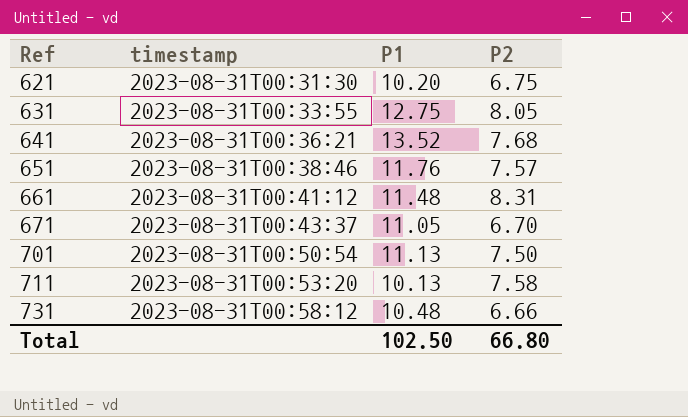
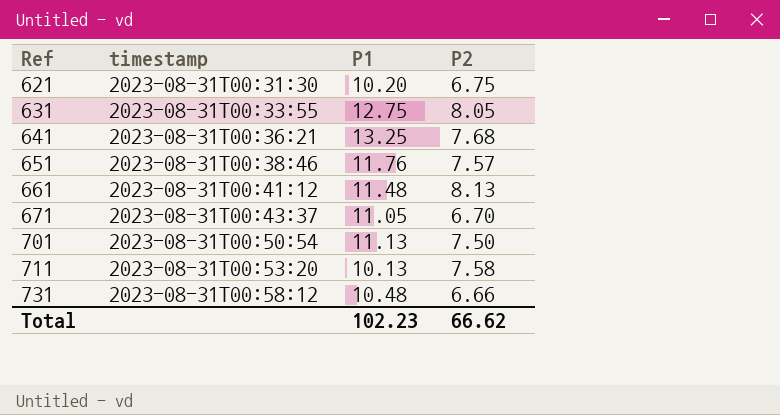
641 | P1: 13.52 -> 13.25
661 | P2: 8.31 -> 8.13
Total | P1: 102.50 -> 102.23
Total | P2: 66.80 -> 66.62

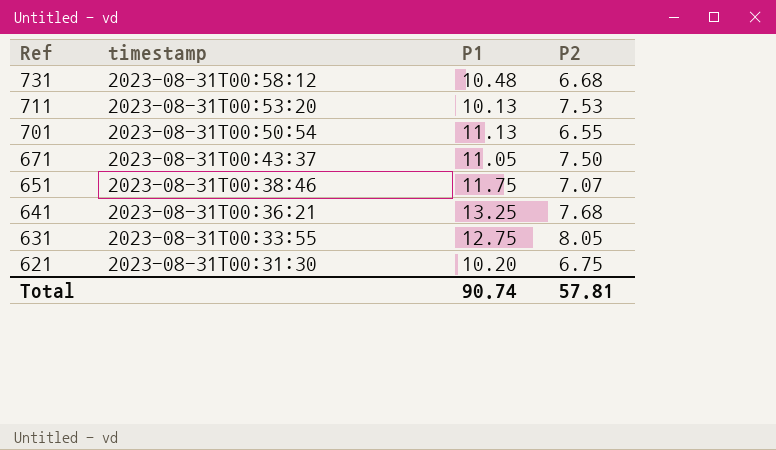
row order: Ref ascending -> Ref descending
row 661: 2023-08-31T00:41:12 | 11.48 | 8.13 -> none
731 | P2: 6.66 -> 6.68
711 | P2: 7.58 -> 7.53
701 | P2: 7.50 -> 6.55
671 | P2: 6.70 -> 7.50
651 | P1: 11.76 -> 11.75
651 | P2: 7.57 -> 7.07
Total | P1: 102.23 -> 90.74
Total | P2: 66.62 -> 57.81

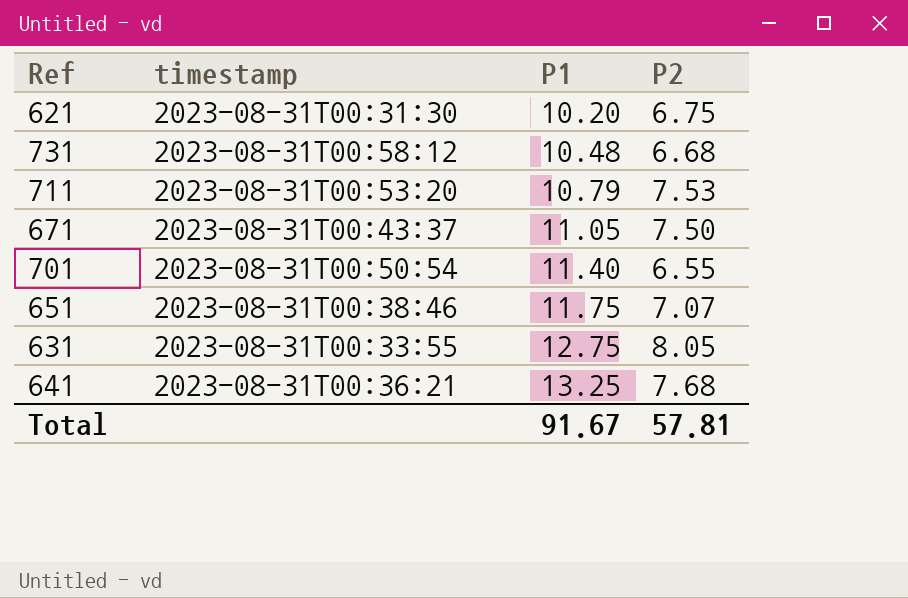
row order: Ref descending -> P1 ascending
711 | P1: 10.13 -> 10.79
701 | P1: 11.13 -> 11.40
Total | P1: 90.74 -> 91.67

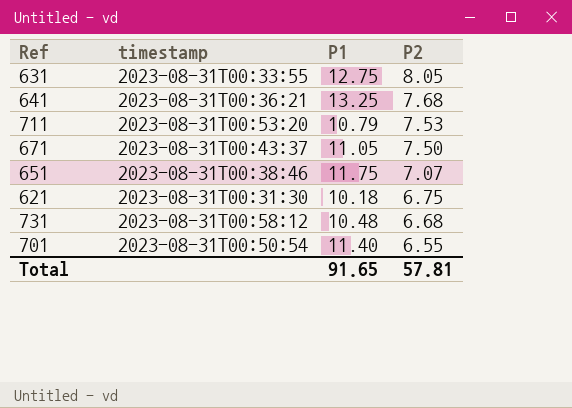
row order: P1 ascending -> P2 descending
621 | P1: 10.20 -> 10.18
Total | P1: 91.67 -> 91.65

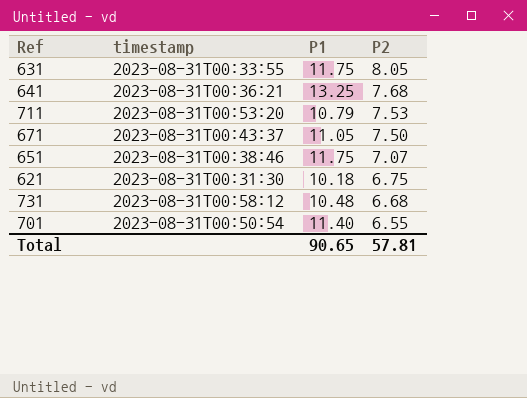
631 | P1: 12.75 -> 11.75
Total | P1: 91.65 -> 90.65

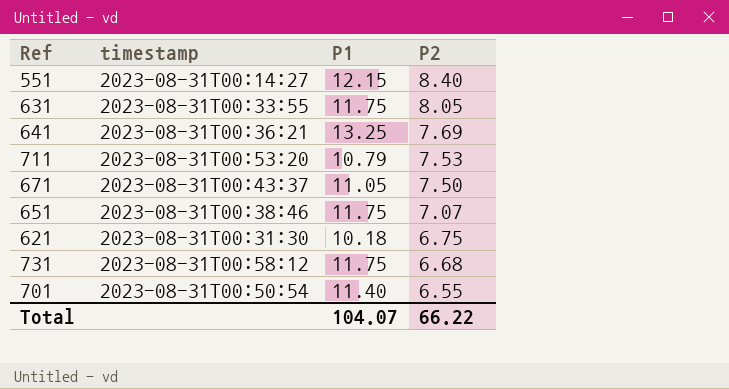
row 551: none -> 2023-08-31T00:14:27 | 12.15 | 8.40
641 | P2: 7.68 -> 7.69
731 | P1: 10.48 -> 11.75
Total | P1: 90.65 -> 104.07
Total | P2: 57.81 -> 66.22

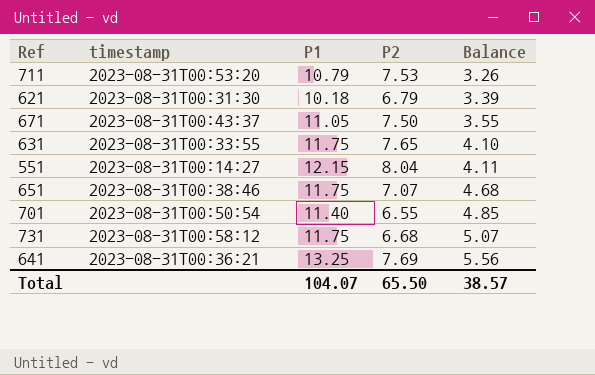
row order: P2 descending -> Balance ascending
column Balance | formula: none -> [P1] - [P2]
621 | P2: 6.75 -> 6.79
631 | P2: 8.05 -> 7.65
551 | P2: 8.40 -> 8.04
Total | P2: 66.22 -> 65.50

